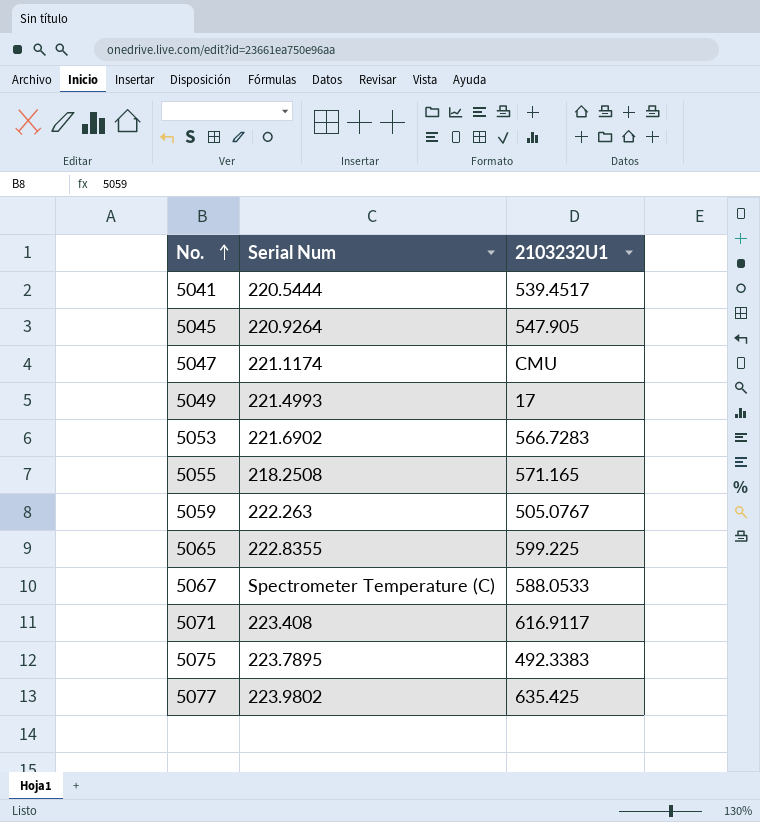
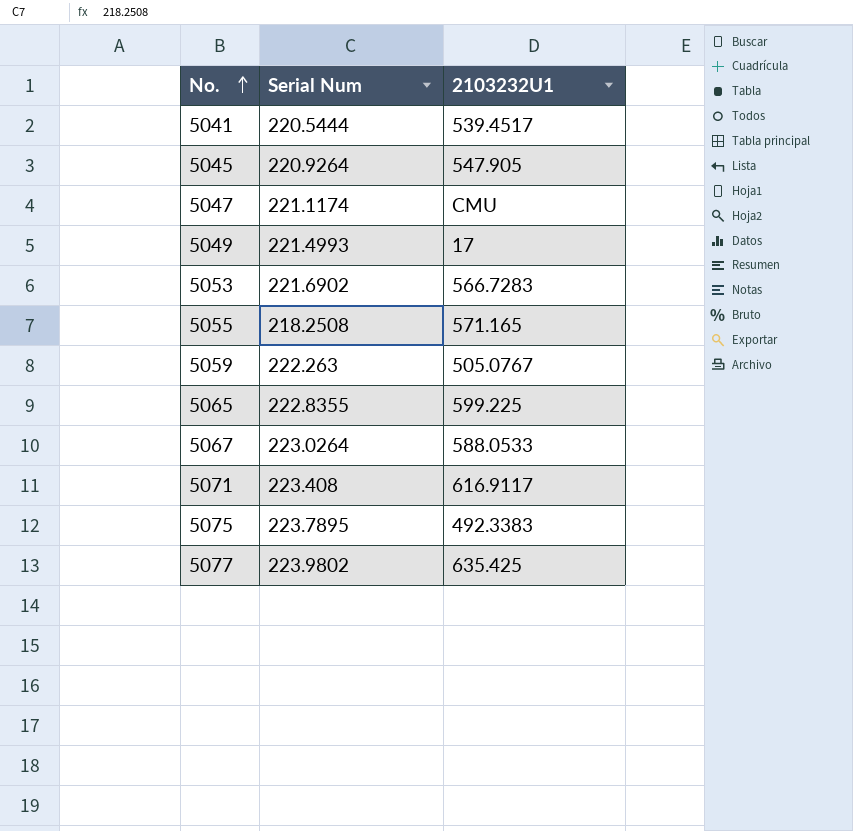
5067 | Serial Num: Spectrometer Temperature (C) -> 223.0264

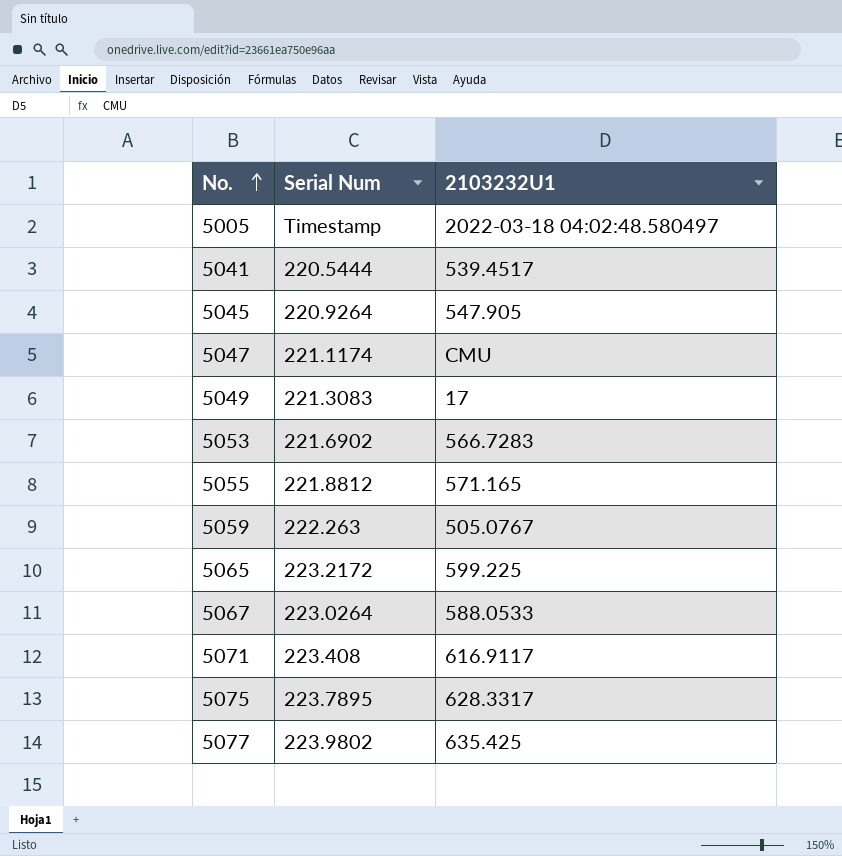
row 5005: none -> Timestamp | 2022-03-18 04:02:48.580497
5049 | Serial Num: 221.4993 -> 221.3083
5055 | Serial Num: 218.2508 -> 221.8812
5065 | Serial Num: 222.8355 -> 223.2172
5075 | 2103232U1: 492.3383 -> 628.3317

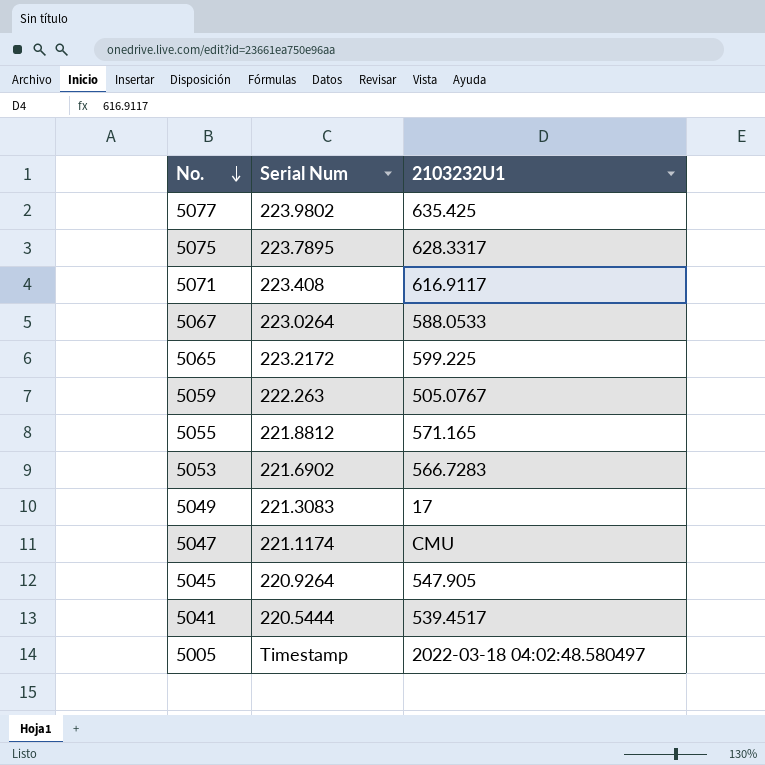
row order: No. ascending -> No. descending

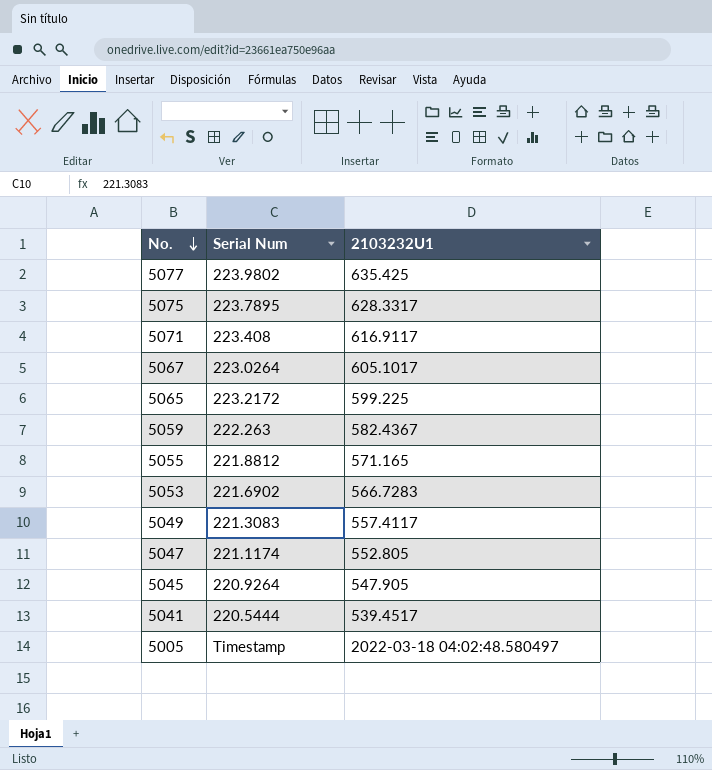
5067 | 2103232U1: 588.0533 -> 605.1017
5059 | 2103232U1: 505.0767 -> 582.4367
5049 | 2103232U1: 17 -> 557.4117
5047 | 2103232U1: CMU -> 552.805

